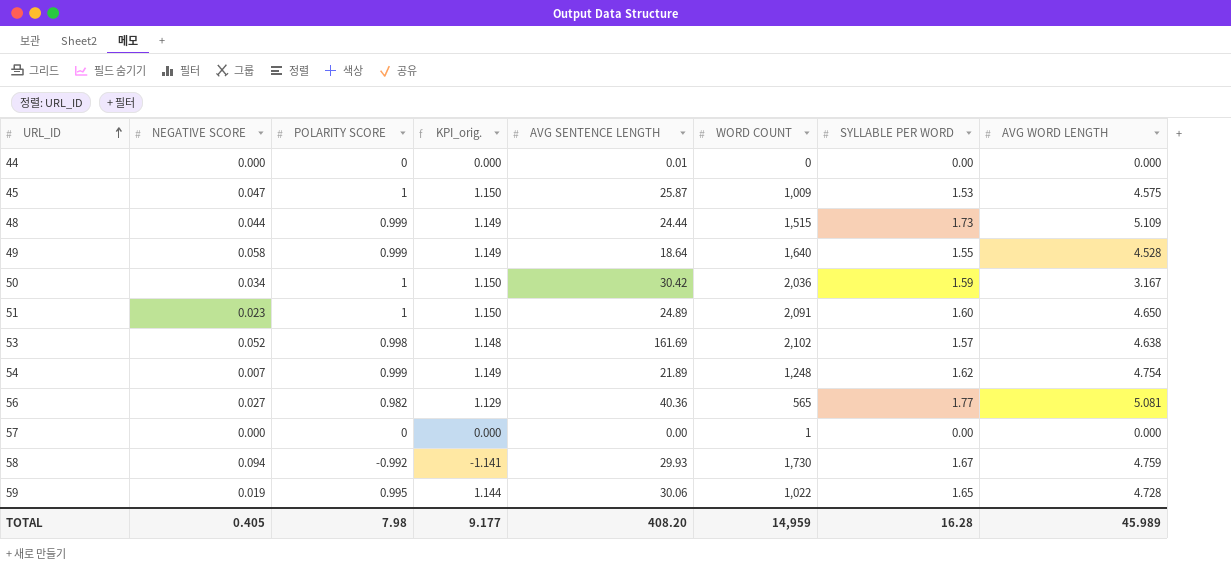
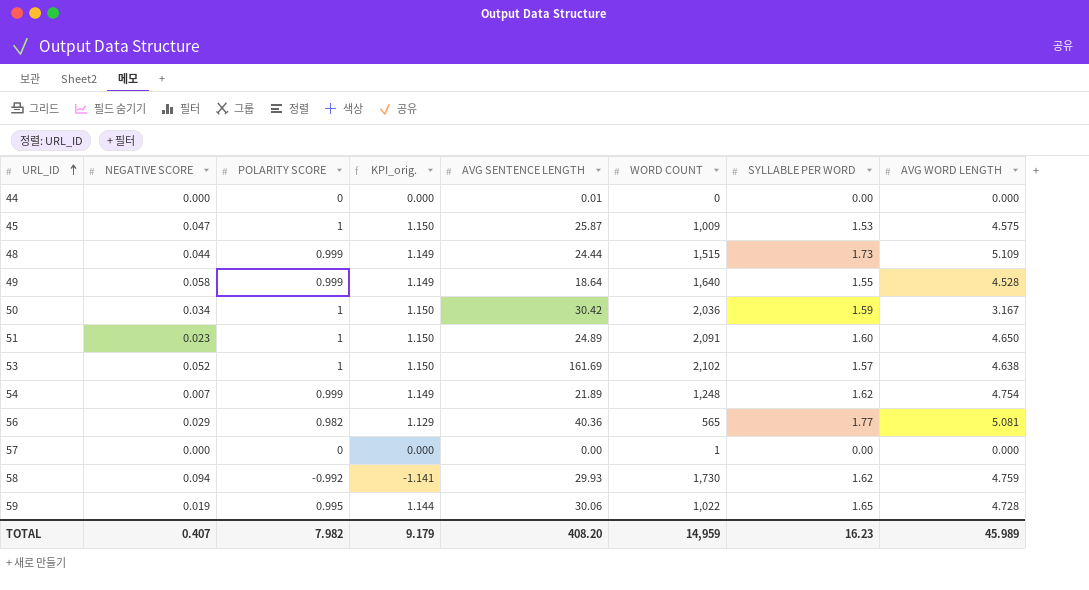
53 | POLARITY SCORE: 0.998 -> 1
53 | KPI_orig.: 1.148 -> 1.150
56 | NEGATIVE SCORE: 0.027 -> 0.029
58 | SYLLABLE PER WORD: 1.67 -> 1.62
TOTAL | NEGATIVE SCORE: 0.405 -> 0.407
TOTAL | POLARITY SCORE: 7.98 -> 7.982
TOTAL | KPI_orig.: 9.177 -> 9.179
TOTAL | SYLLABLE PER WORD: 16.28 -> 16.23

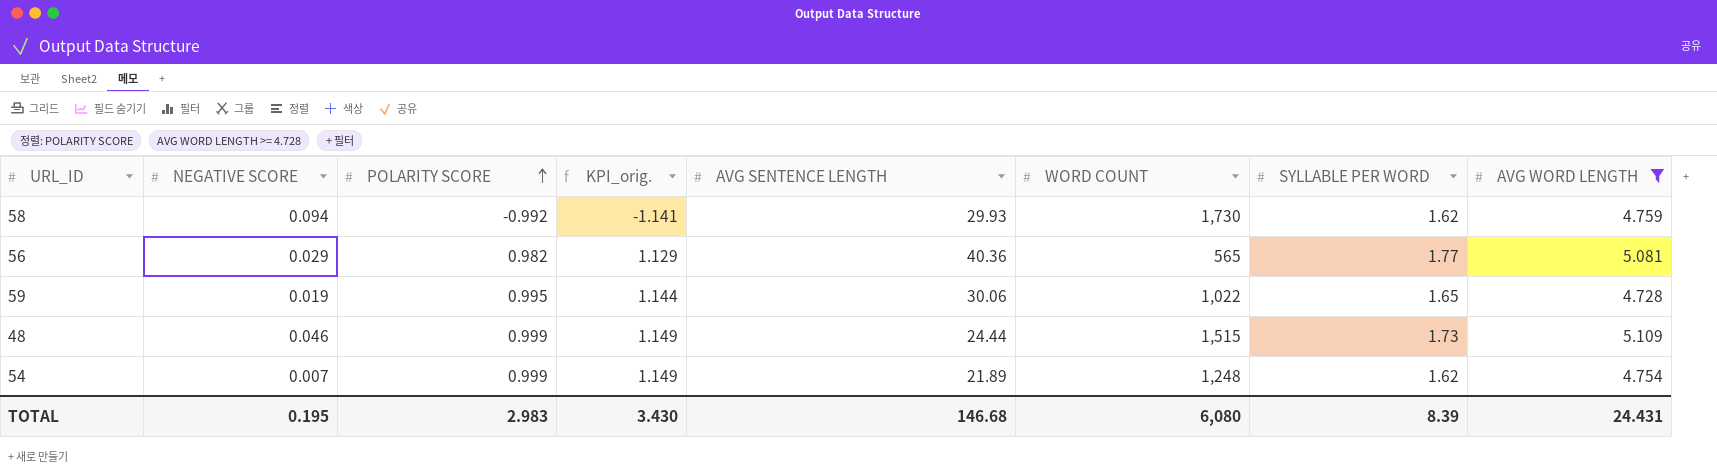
filter: none -> AVG WORD LENGTH >= 4.728
row order: URL_ID ascending -> POLARITY SCORE ascending
48 | NEGATIVE SCORE: 0.044 -> 0.046
TOTAL | NEGATIVE SCORE: 0.407 -> 0.195
TOTAL | POLARITY SCORE: 7.982 -> 2.983
TOTAL | KPI_orig.: 9.179 -> 3.430
TOTAL | AVG SENTENCE LENGTH: 408.20 -> 146.68
TOTAL | WORD COUNT: 14,959 -> 6,080
TOTAL | SYLLABLE PER WORD: 16.23 -> 8.39
TOTAL | AVG WORD LENGTH: 45.989 -> 24.431

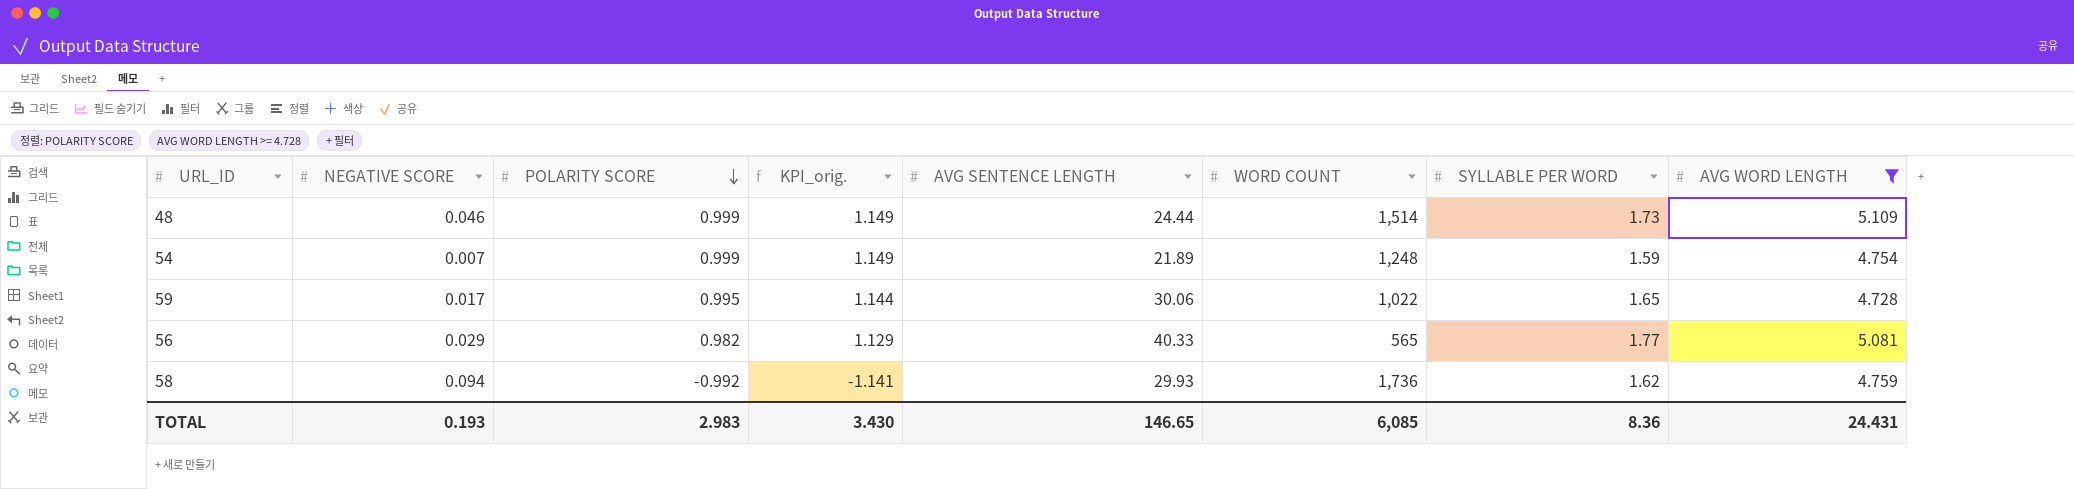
row order: POLARITY SCORE ascending -> POLARITY SCORE descending
48 | WORD COUNT: 1,515 -> 1,514
54 | SYLLABLE PER WORD: 1.62 -> 1.59
59 | NEGATIVE SCORE: 0.019 -> 0.017
56 | AVG SENTENCE LENGTH: 40.36 -> 40.33
58 | WORD COUNT: 1,730 -> 1,736
TOTAL | NEGATIVE SCORE: 0.195 -> 0.193
TOTAL | AVG SENTENCE LENGTH: 146.68 -> 146.65
TOTAL | WORD COUNT: 6,080 -> 6,085
TOTAL | SYLLABLE PER WORD: 8.39 -> 8.36

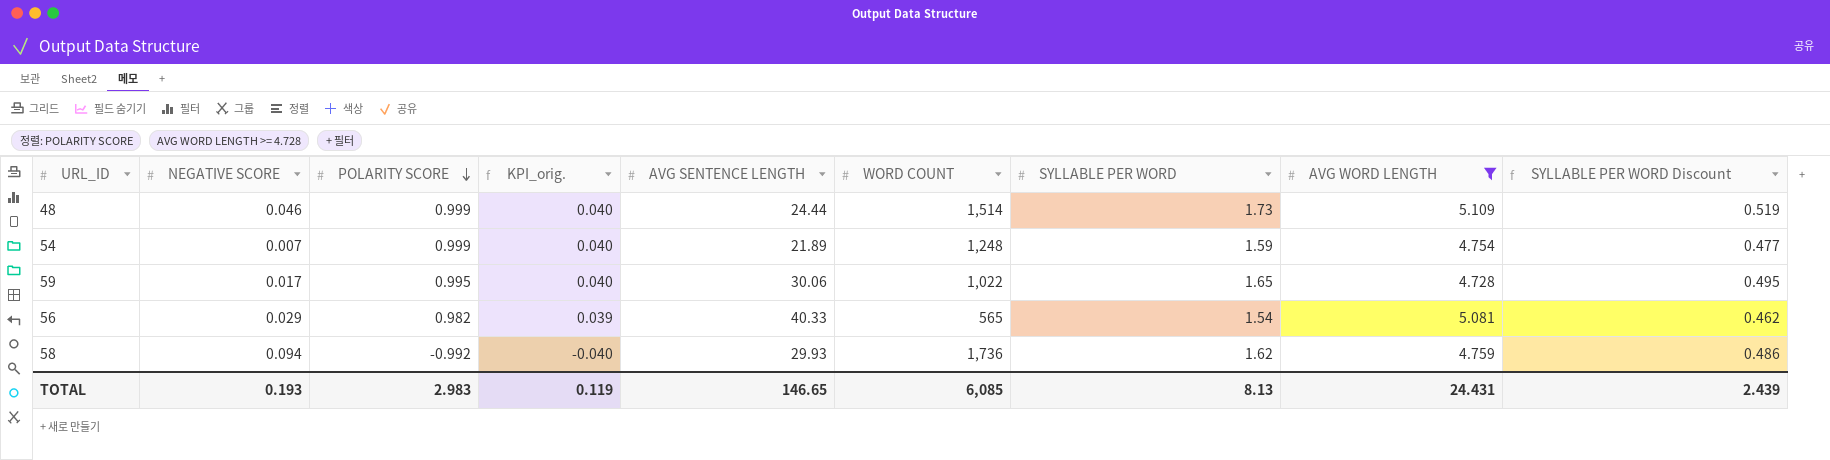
column KPI_orig. | formula: [POLARITY SCORE] * 1.15 -> [POLARITY SCORE] * 0.04
column SYLLABLE PER WORD Discount | formula: none -> [SYLLABLE PER WORD] * 0.3
56 | SYLLABLE PER WORD: 1.77 -> 1.54
TOTAL | KPI_orig.: 3.430 -> 0.119
TOTAL | SYLLABLE PER WORD: 8.36 -> 8.13

